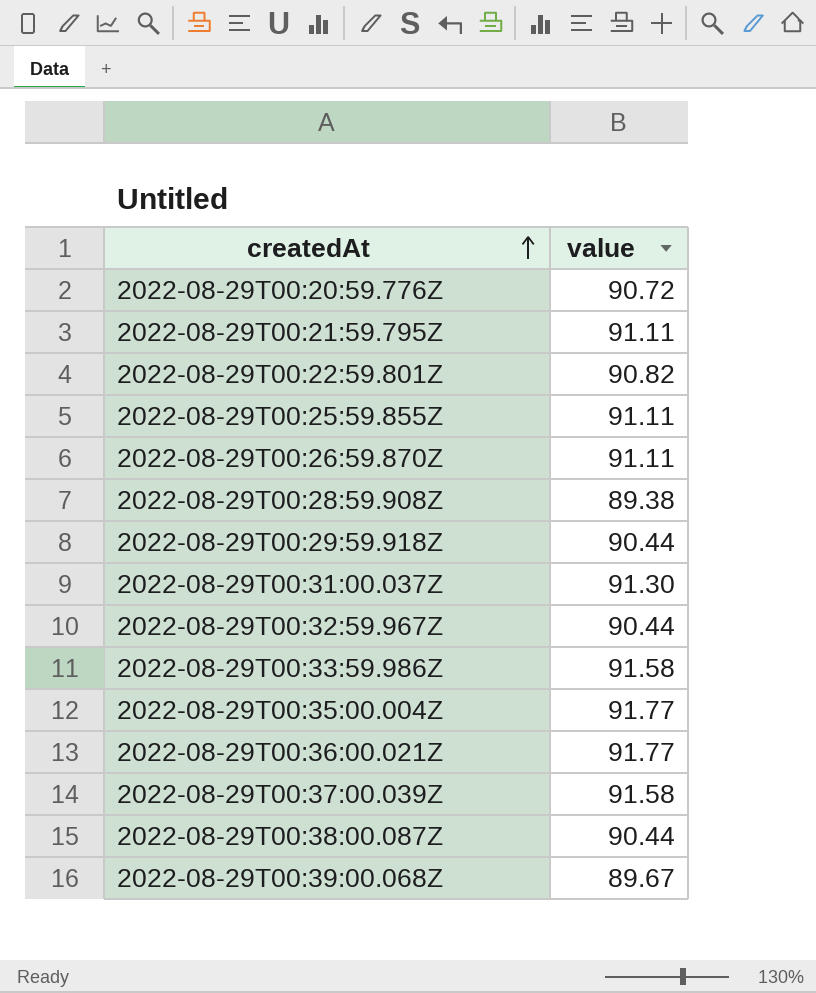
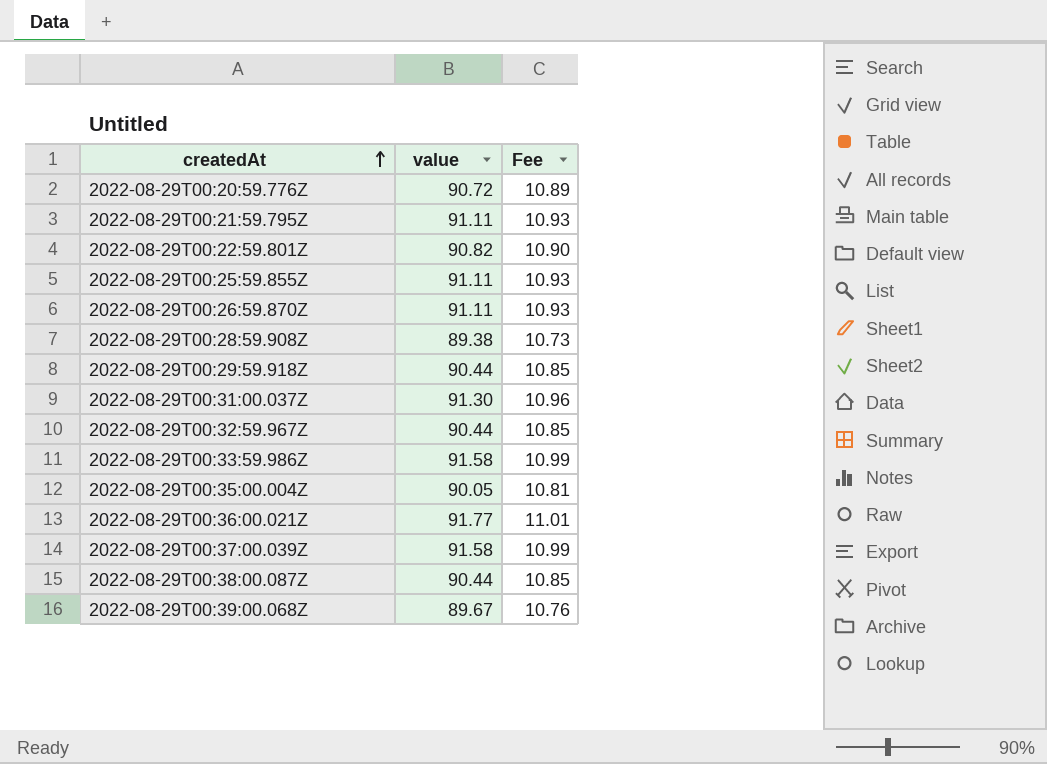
column Fee | formula: none -> [value] * 0.12
2022-08-29T00:35:00.004Z | value: 91.77 -> 90.05

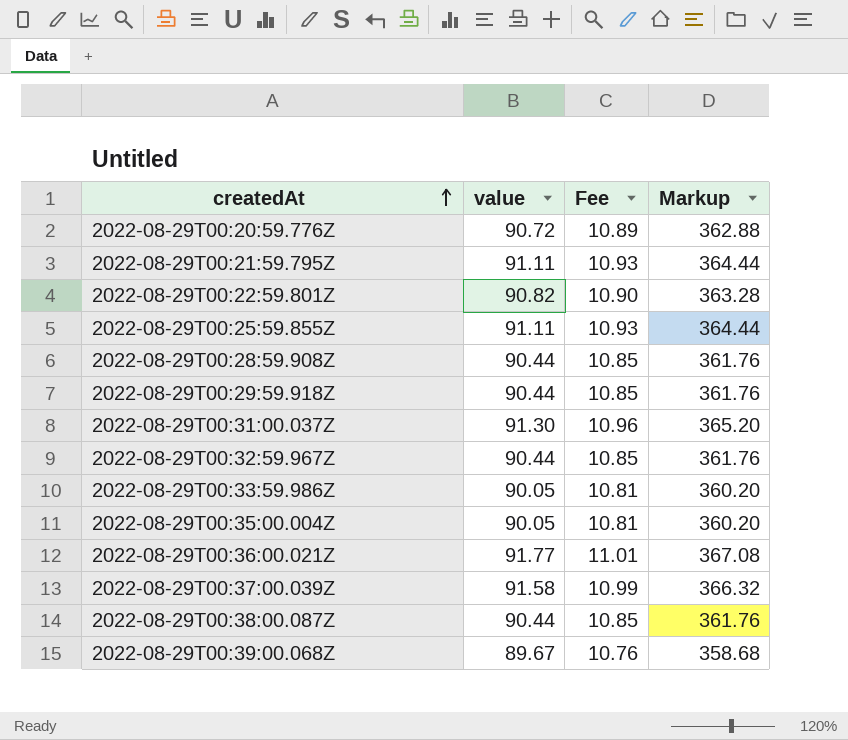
column Markup | formula: none -> [value] * 4
row 2022-08-29T00:26:59.870Z: 91.11 | 10.93 -> none
2022-08-29T00:28:59.908Z | value: 89.38 -> 90.44
2022-08-29T00:28:59.908Z | Fee: 10.73 -> 10.85
2022-08-29T00:33:59.986Z | value: 91.58 -> 90.05
2022-08-29T00:33:59.986Z | Fee: 10.99 -> 10.81

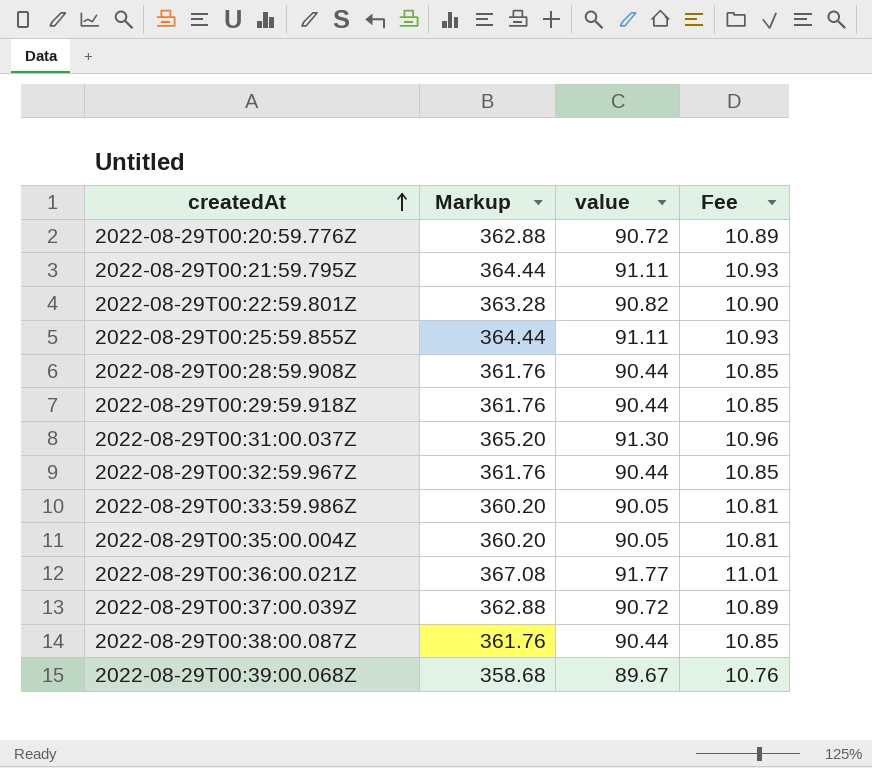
column Markup | position: 4 -> 2
2022-08-29T00:37:00.039Z | Markup: 366.32 -> 362.88
2022-08-29T00:37:00.039Z | value: 91.58 -> 90.72
2022-08-29T00:37:00.039Z | Fee: 10.99 -> 10.89

